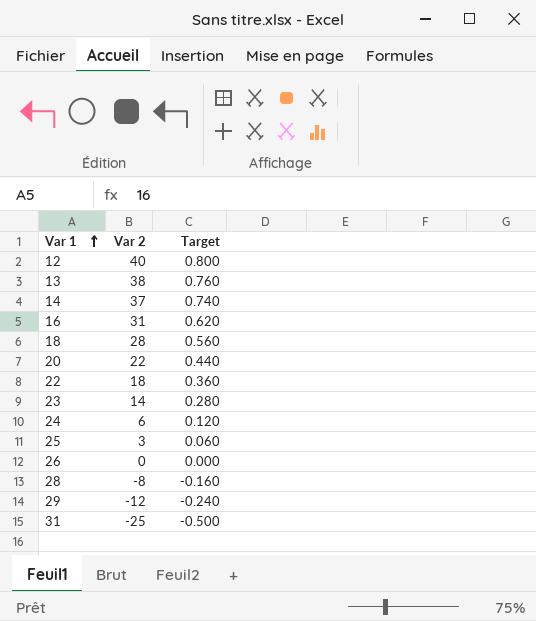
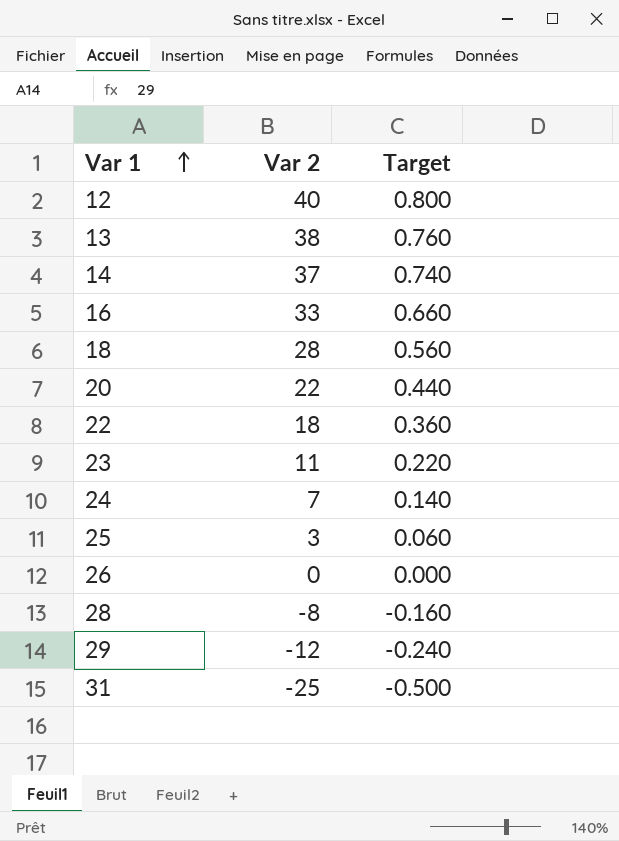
16 | Var 2: 31 -> 33
16 | Target: 0.620 -> 0.660
23 | Var 2: 14 -> 11
23 | Target: 0.280 -> 0.220
24 | Var 2: 6 -> 7
24 | Target: 0.120 -> 0.140

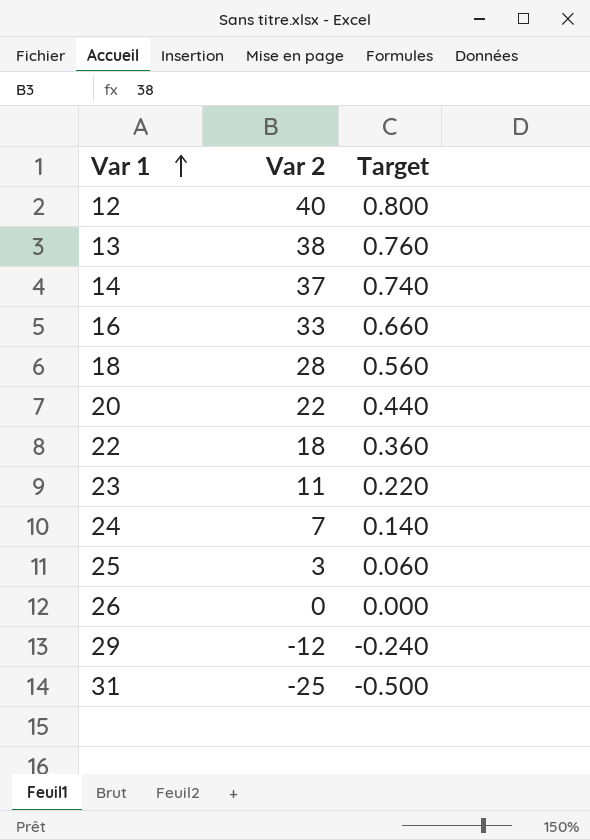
row 28: -8 | -0.160 -> none

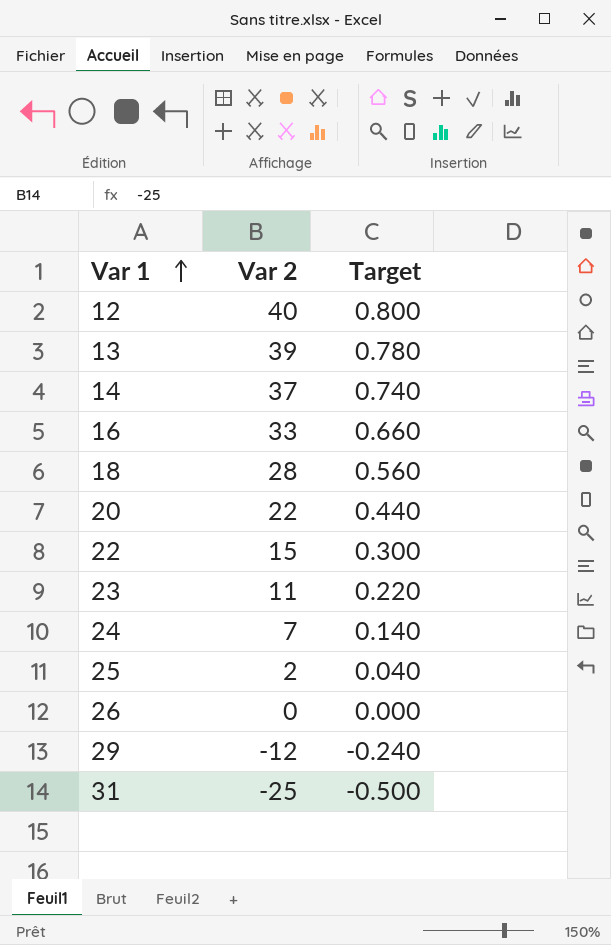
13 | Var 2: 38 -> 39
13 | Target: 0.760 -> 0.780
22 | Var 2: 18 -> 15
22 | Target: 0.360 -> 0.300
25 | Var 2: 3 -> 2
25 | Target: 0.060 -> 0.040

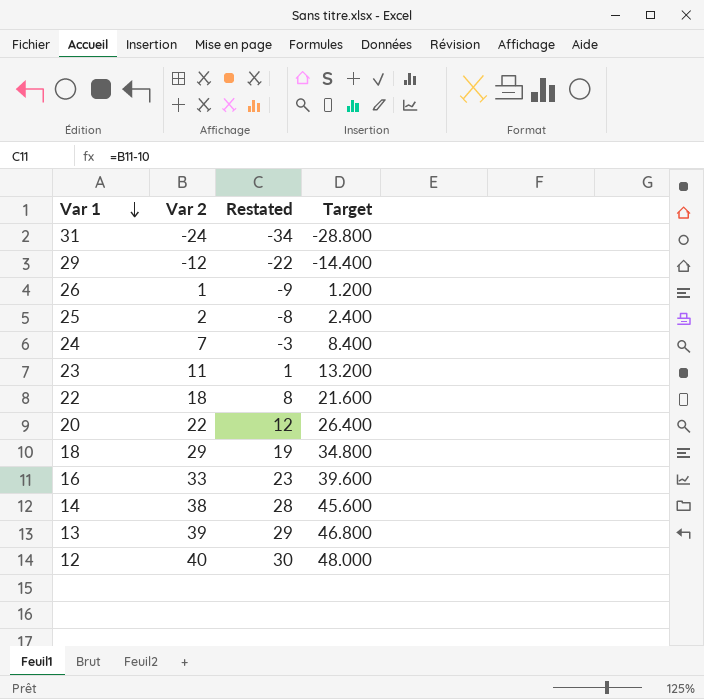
row order: Var 1 ascending -> Var 1 descending
column Restated | formula: none -> [Var 2] - 10
column Target | formula: [Var 2] * 0.02 -> [Var 2] * 1.2
31 | Var 2: -25 -> -24
26 | Var 2: 0 -> 1
22 | Var 2: 15 -> 18
18 | Var 2: 28 -> 29
14 | Var 2: 37 -> 38

